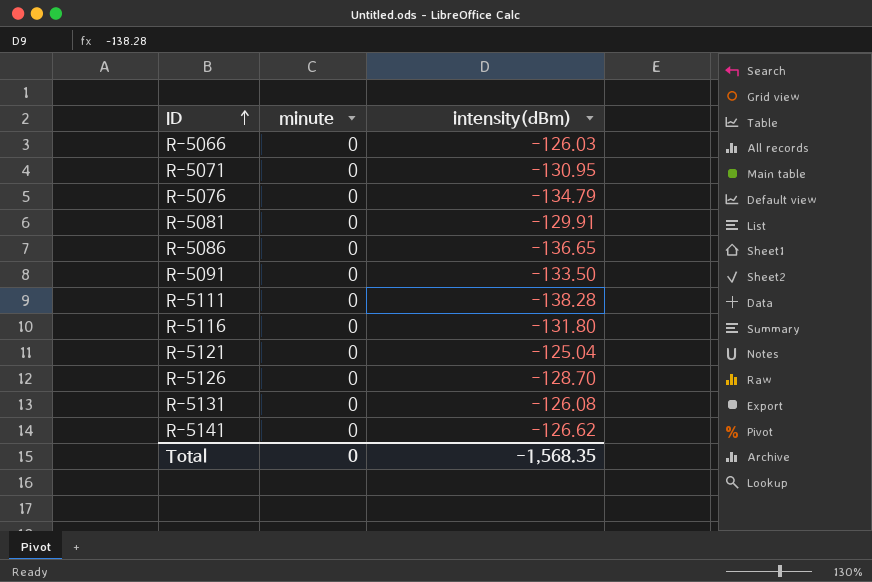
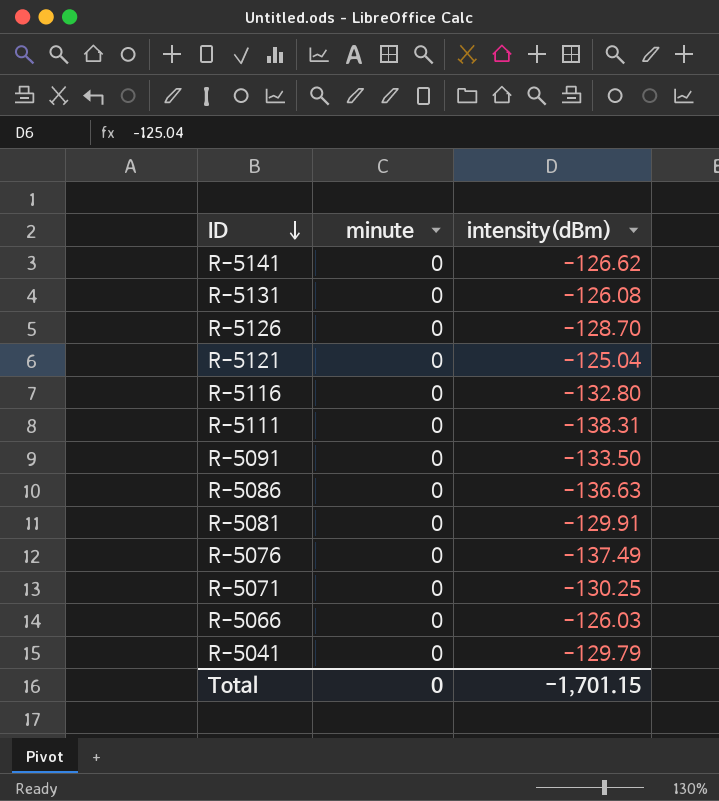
row order: ID ascending -> ID descending
R-5116 | intensity(dBm): -131.80 -> -132.80
R-5111 | intensity(dBm): -138.28 -> -138.31
R-5086 | intensity(dBm): -136.65 -> -136.63
R-5076 | intensity(dBm): -134.79 -> -137.49
R-5071 | intensity(dBm): -130.95 -> -130.25
row R-5041: none -> 0 | -129.79
Total | intensity(dBm): -1,568.35 -> -1,701.15

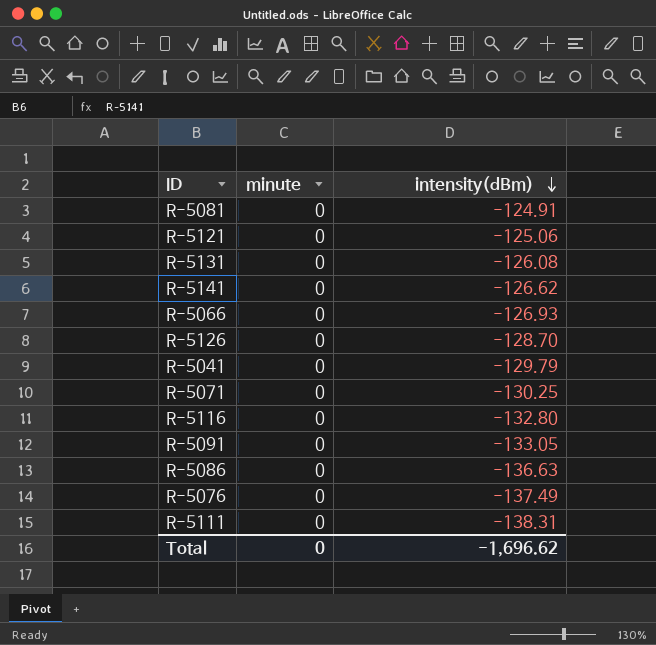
row order: ID descending -> intensity(dBm) descending
R-5081 | intensity(dBm): -129.91 -> -124.91
R-5121 | intensity(dBm): -125.04 -> -125.06
R-5066 | intensity(dBm): -126.03 -> -126.93
R-5091 | intensity(dBm): -133.50 -> -133.05
Total | intensity(dBm): -1,701.15 -> -1,696.62

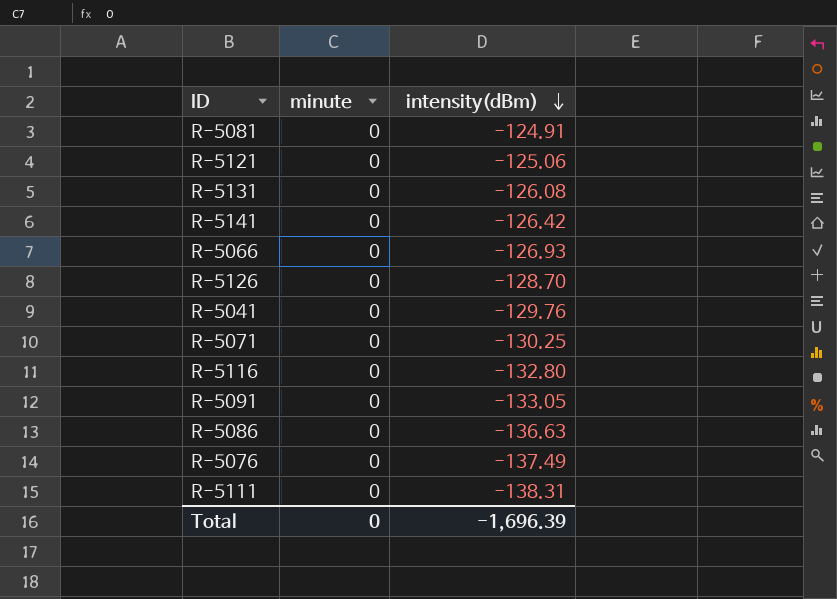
R-5141 | intensity(dBm): -126.62 -> -126.42
R-5041 | intensity(dBm): -129.79 -> -129.76
Total | intensity(dBm): -1,696.62 -> -1,696.39

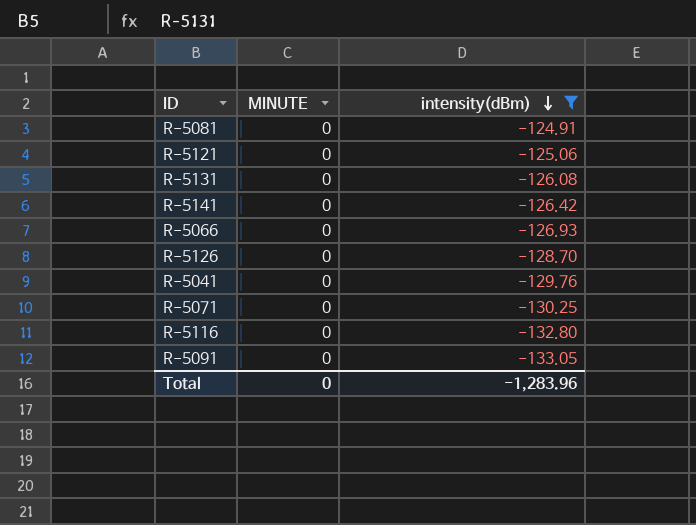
filter: none -> intensity(dBm) >= -133.05
column name: minute -> MINUTE
Total | intensity(dBm): -1,696.39 -> -1,283.96

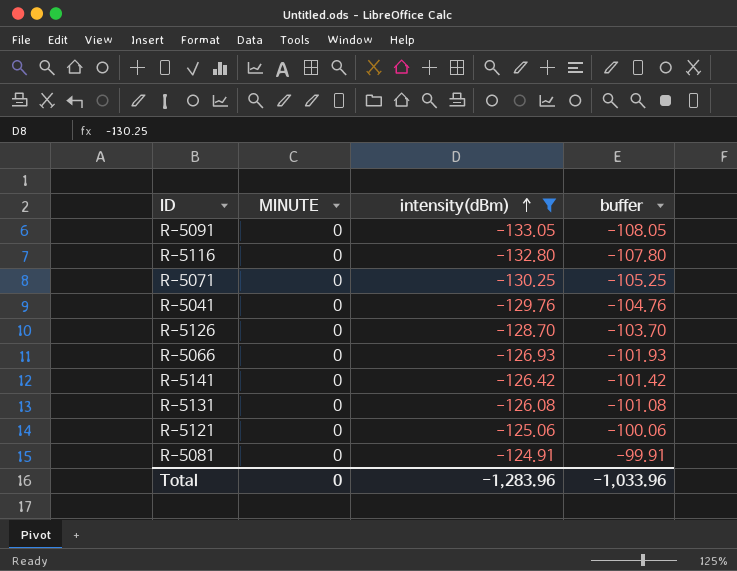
row order: intensity(dBm) descending -> intensity(dBm) ascending
column buffer | formula: none -> [intensity(dBm)] + 25

